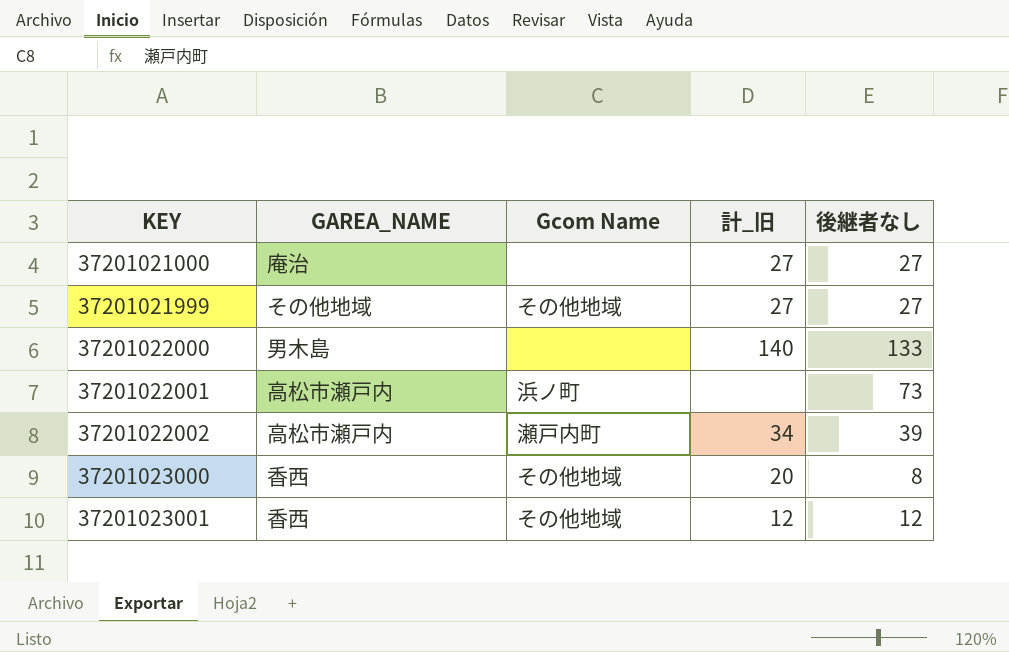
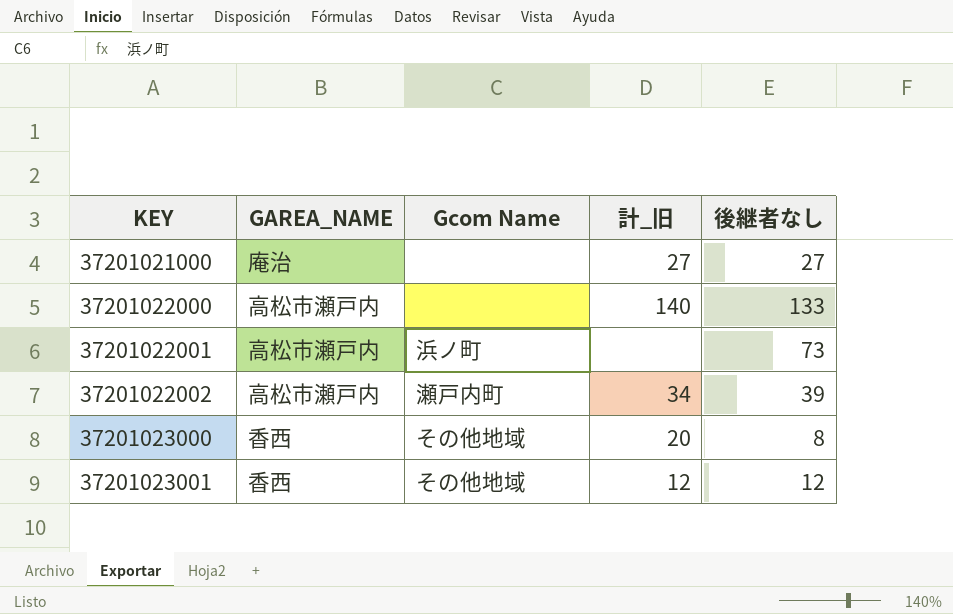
row 37201021999: その他地域 | その他地域 | 27 | 27 -> none
37201022000 | GAREA_NAME: 男木島 -> 高松市瀬戸内

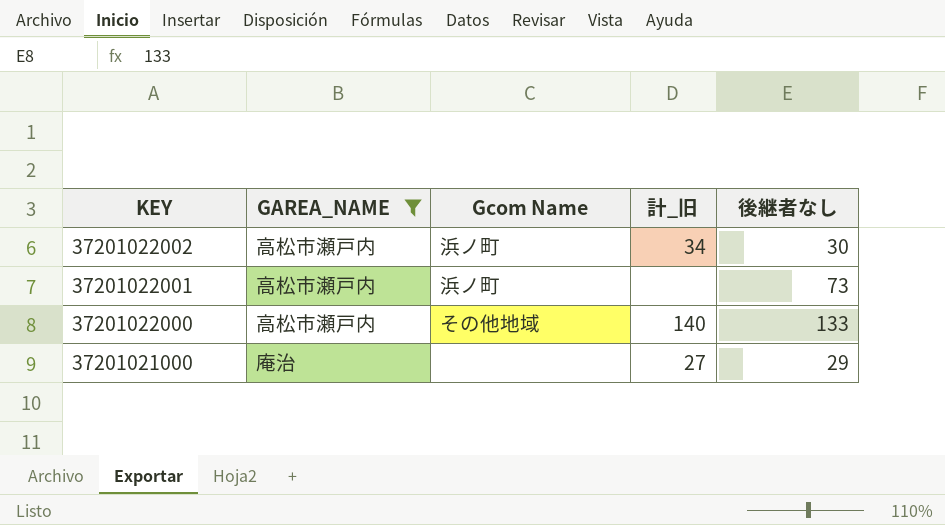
filter: none -> GAREA_NAME != 香西
row order: KEY ascending -> KEY descending
37201022002 | Gcom Name: 瀬戸内町 -> 浜ノ町
37201022002 | 後継者なし: 39 -> 30
37201022000 | Gcom Name: none -> その他地域
37201021000 | 後継者なし: 27 -> 29

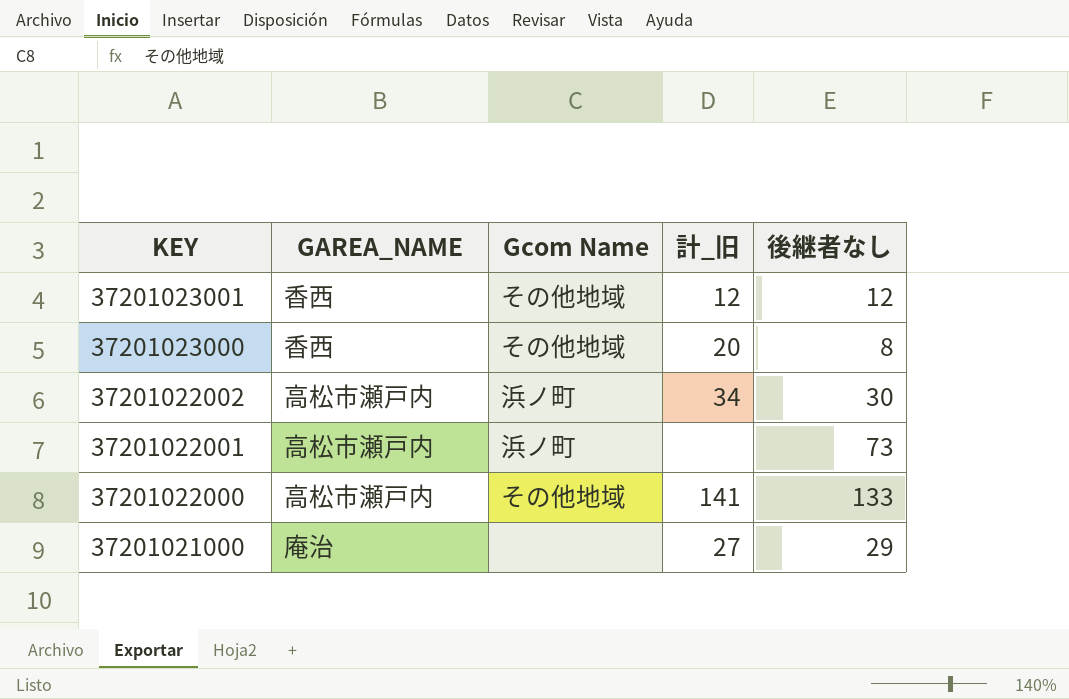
filter: GAREA_NAME != 香西 -> none
37201022000 | 計_旧: 140 -> 141

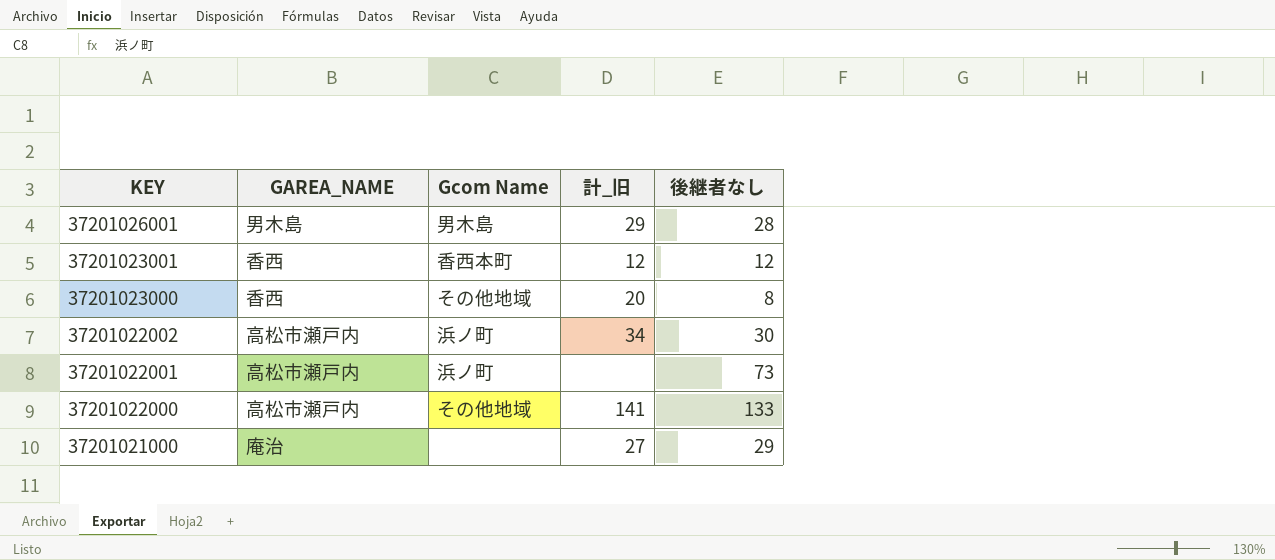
row 37201026001: none -> 男木島 | 男木島 | 29 | 28
37201023001 | Gcom Name: その他地域 -> 香西本町

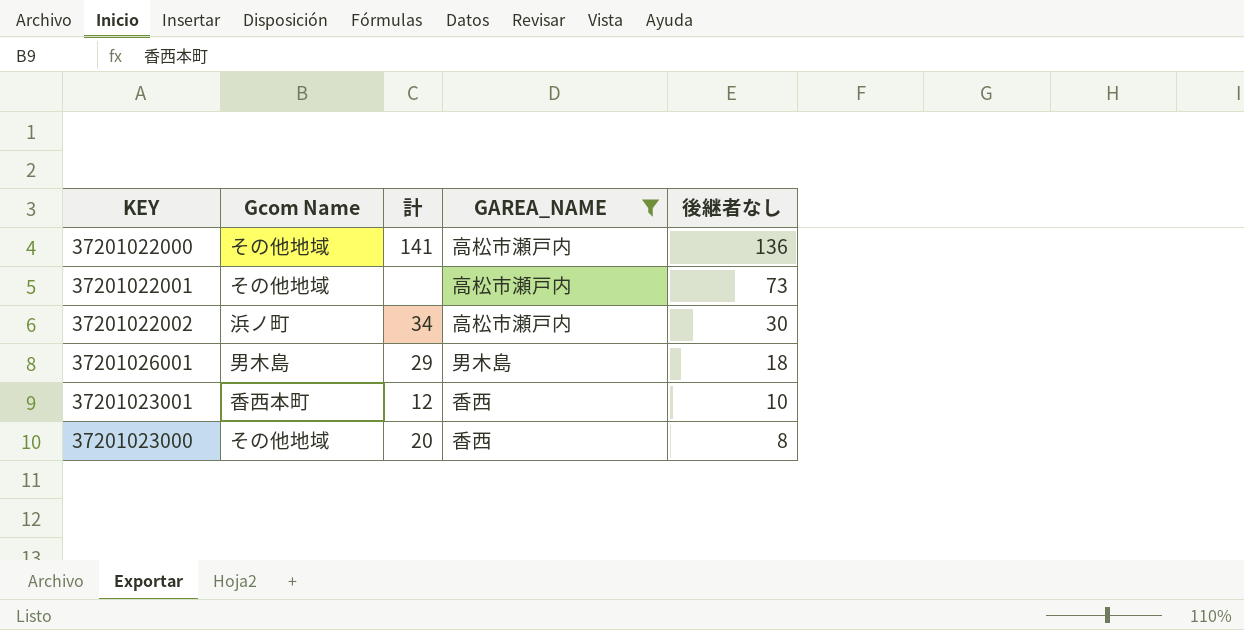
filter: none -> GAREA_NAME != 庵治
row order: KEY descending -> 後継者なし descending
column name: 計_旧 -> 計
column GAREA_NAME | position: 2 -> 4
37201022000 | 後継者なし: 133 -> 136
37201022001 | Gcom Name: 浜ノ町 -> その他地域
37201026001 | 後継者なし: 28 -> 18
37201023001 | 後継者なし: 12 -> 10

